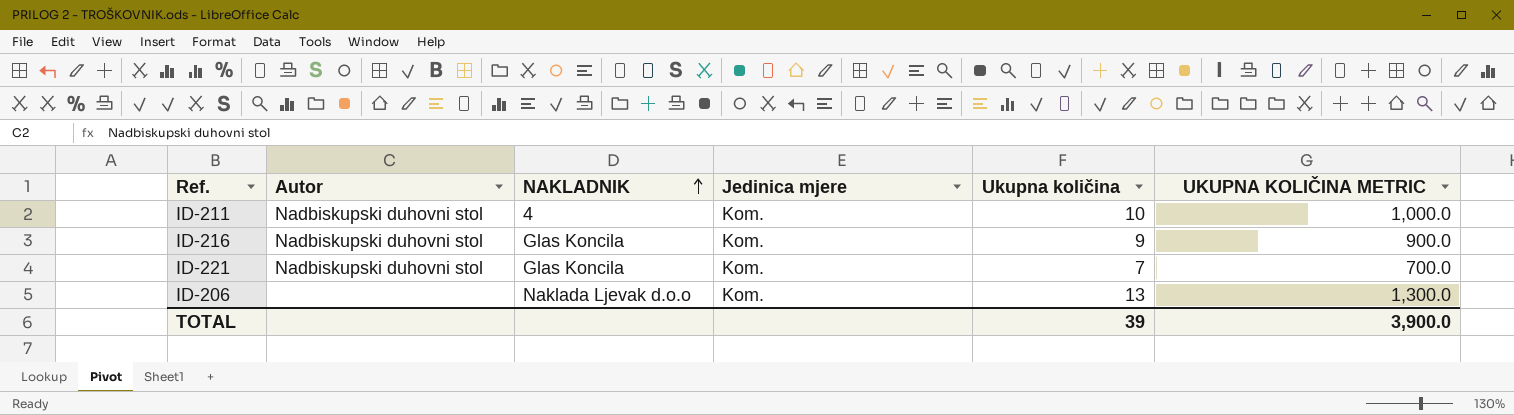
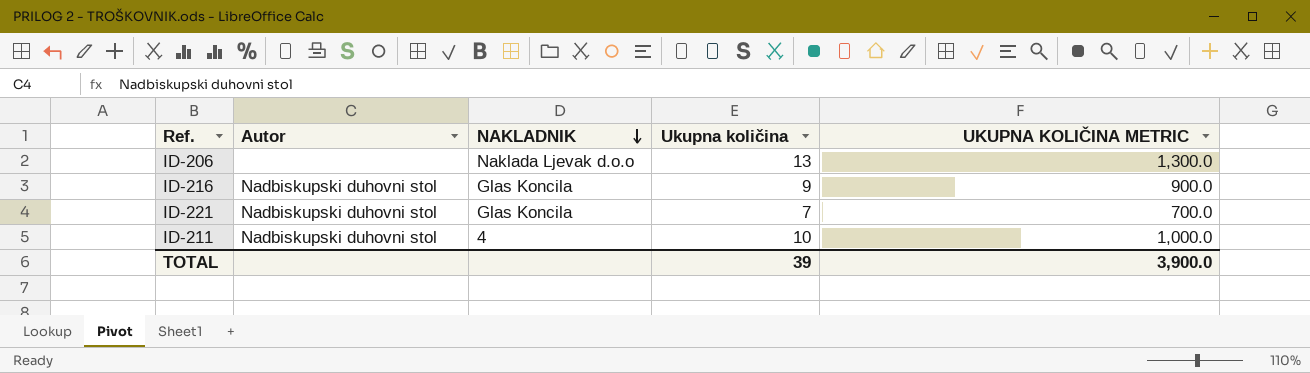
row order: NAKLADNIK ascending -> NAKLADNIK descending
column Jedinica mjere | position: 4 -> none

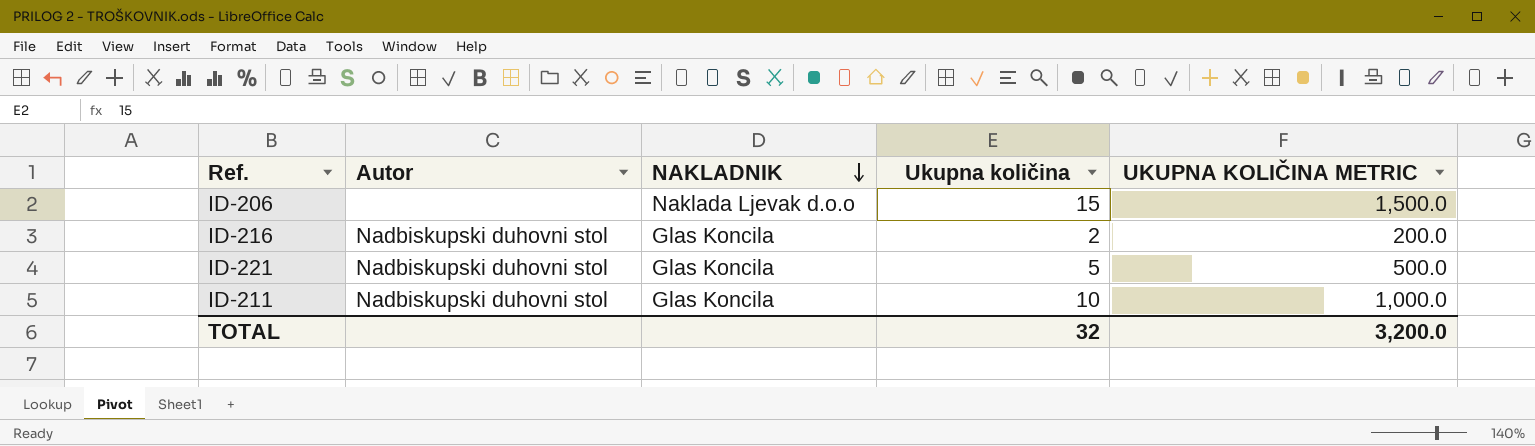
ID-206 | Ukupna količina: 13 -> 15
ID-206 | UKUPNA KOLIČINA METRIC: 1,300.0 -> 1,500.0
ID-216 | Ukupna količina: 9 -> 2
ID-216 | UKUPNA KOLIČINA METRIC: 900.0 -> 200.0
ID-221 | Ukupna količina: 7 -> 5
ID-221 | UKUPNA KOLIČINA METRIC: 700.0 -> 500.0
ID-211 | NAKLADNIK: 4 -> Glas Koncila
TOTAL | Ukupna količina: 39 -> 32
TOTAL | UKUPNA KOLIČINA METRIC: 3,900.0 -> 3,200.0

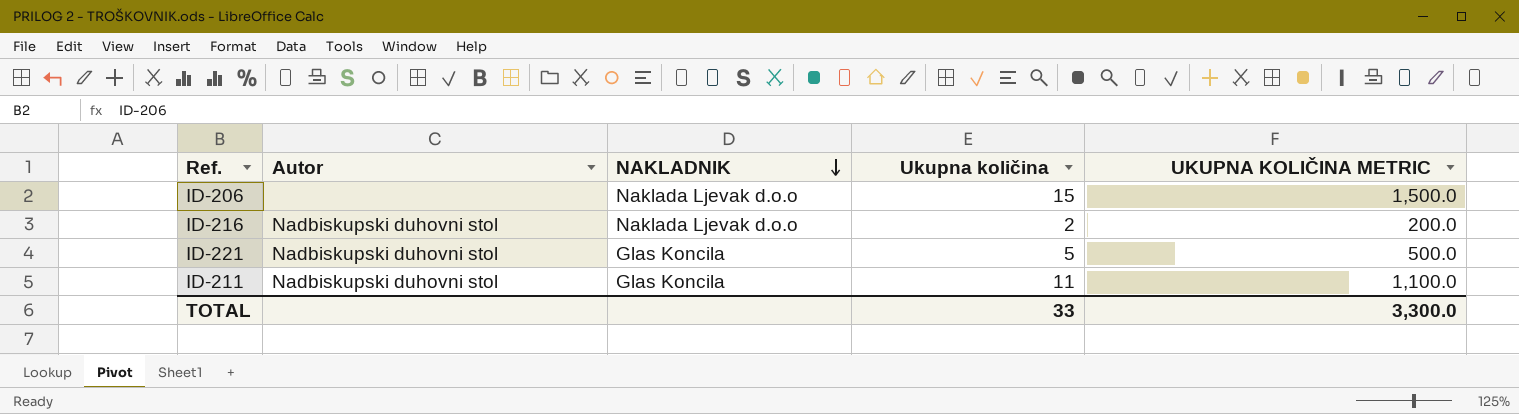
ID-216 | NAKLADNIK: Glas Koncila -> Naklada Ljevak d.o.o
ID-211 | Ukupna količina: 10 -> 11
ID-211 | UKUPNA KOLIČINA METRIC: 1,000.0 -> 1,100.0
TOTAL | Ukupna količina: 32 -> 33
TOTAL | UKUPNA KOLIČINA METRIC: 3,200.0 -> 3,300.0

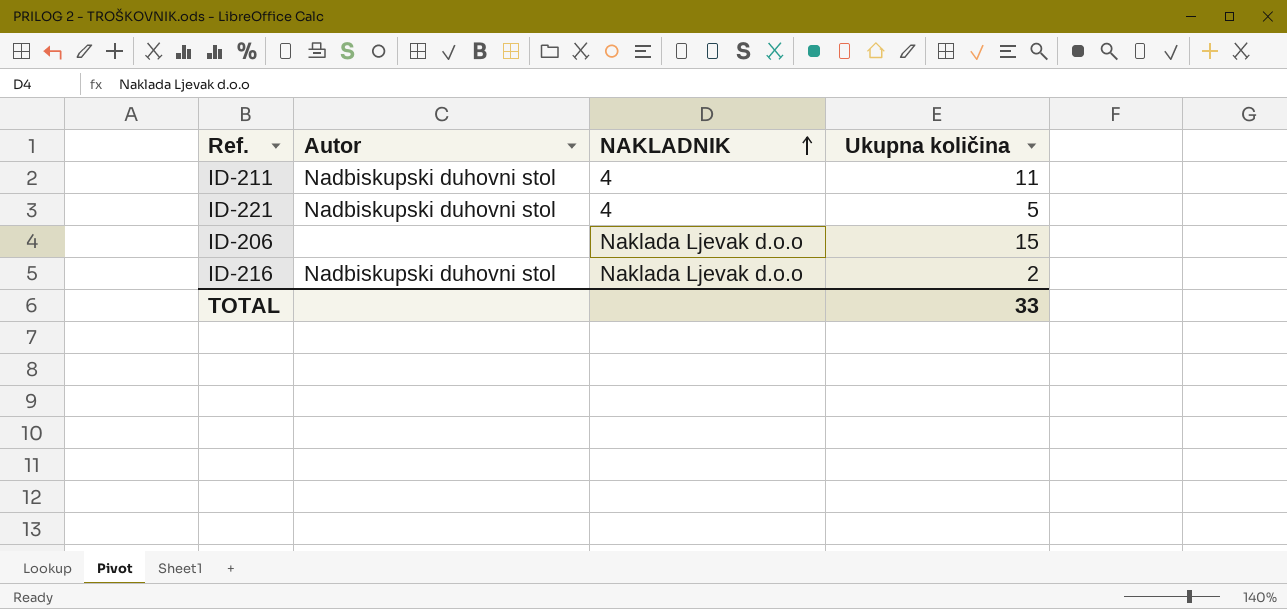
row order: NAKLADNIK descending -> NAKLADNIK ascending
column UKUPNA KOLIČINA METRIC | formula: [Ukupna količina] * 100 -> none
ID-211 | NAKLADNIK: Glas Koncila -> 4
ID-221 | NAKLADNIK: Glas Koncila -> 4

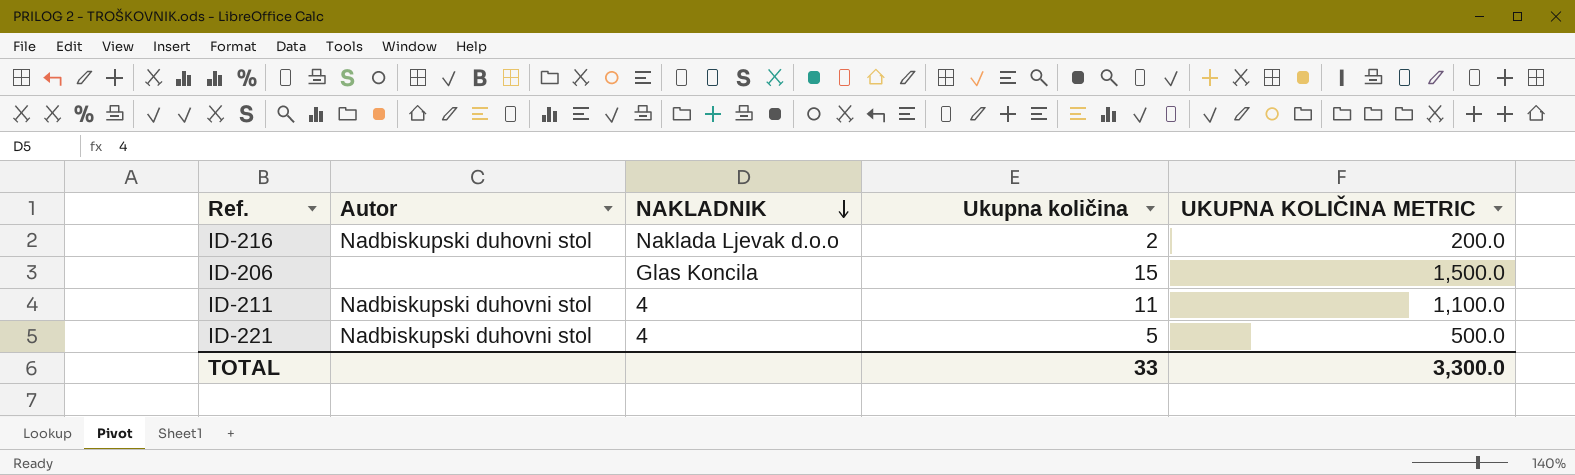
row order: NAKLADNIK ascending -> NAKLADNIK descending
column UKUPNA KOLIČINA METRIC | formula: none -> [Ukupna količina] * 100
ID-206 | NAKLADNIK: Naklada Ljevak d.o.o -> Glas Koncila

